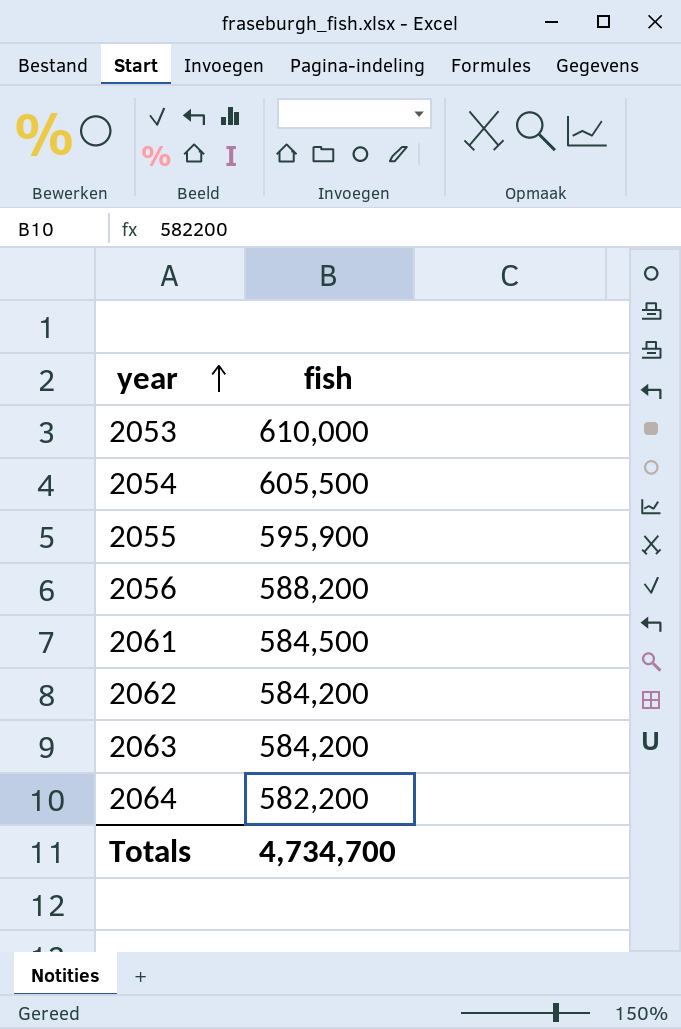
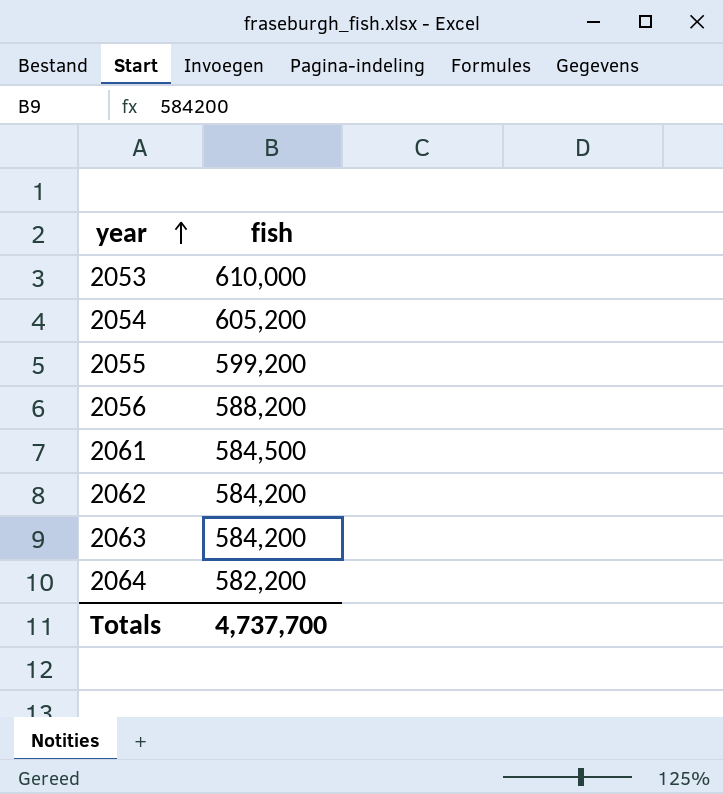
2054 | fish: 605,500 -> 605,200
2055 | fish: 595,900 -> 599,200
Totals | fish: 4,734,700 -> 4,737,700

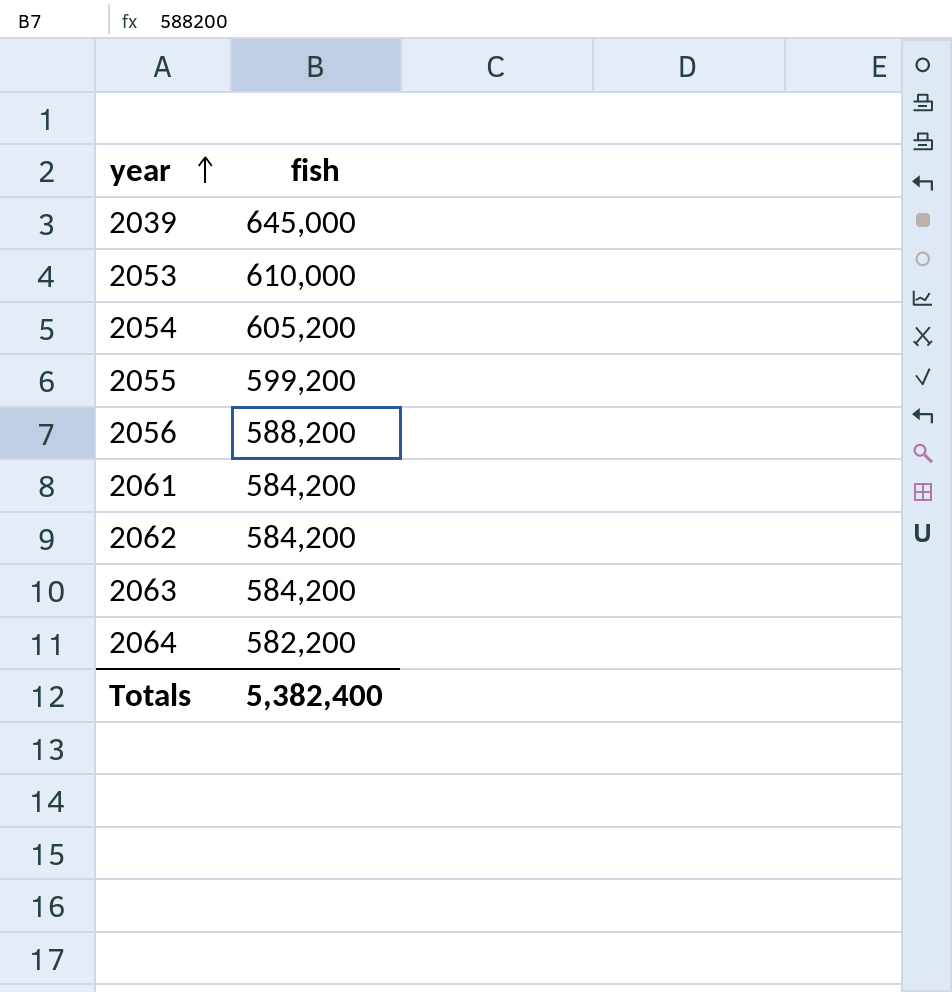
row 2039: none -> 645,000
2061 | fish: 584,500 -> 584,200
Totals | fish: 4,737,700 -> 5,382,400

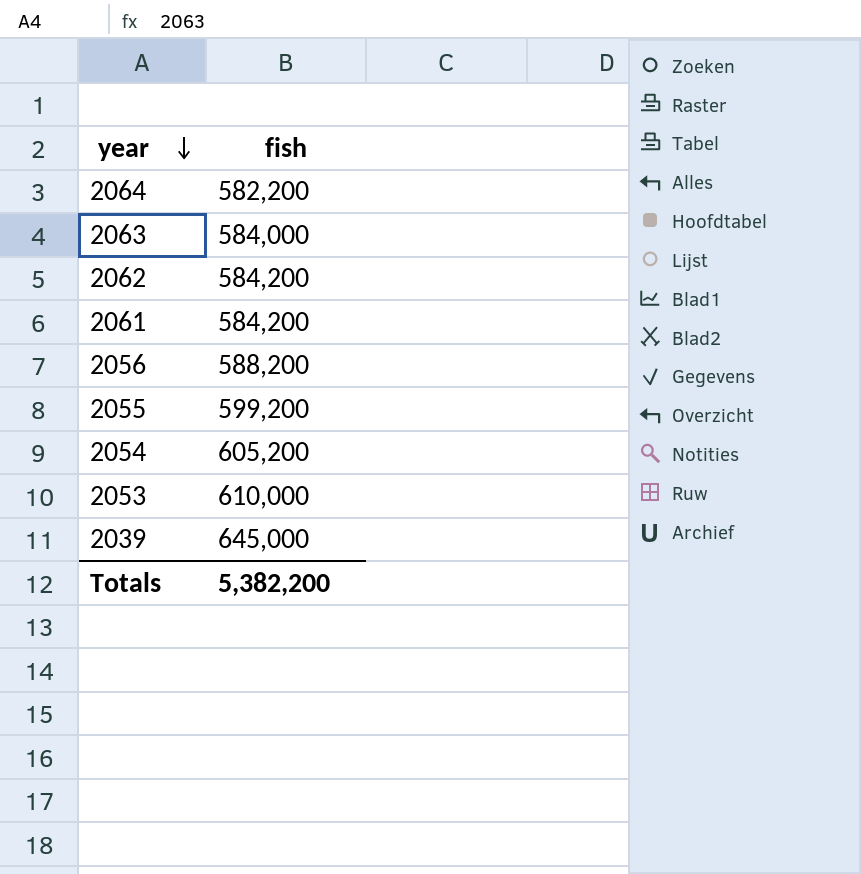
row order: year ascending -> year descending
2063 | fish: 584,200 -> 584,000
Totals | fish: 5,382,400 -> 5,382,200

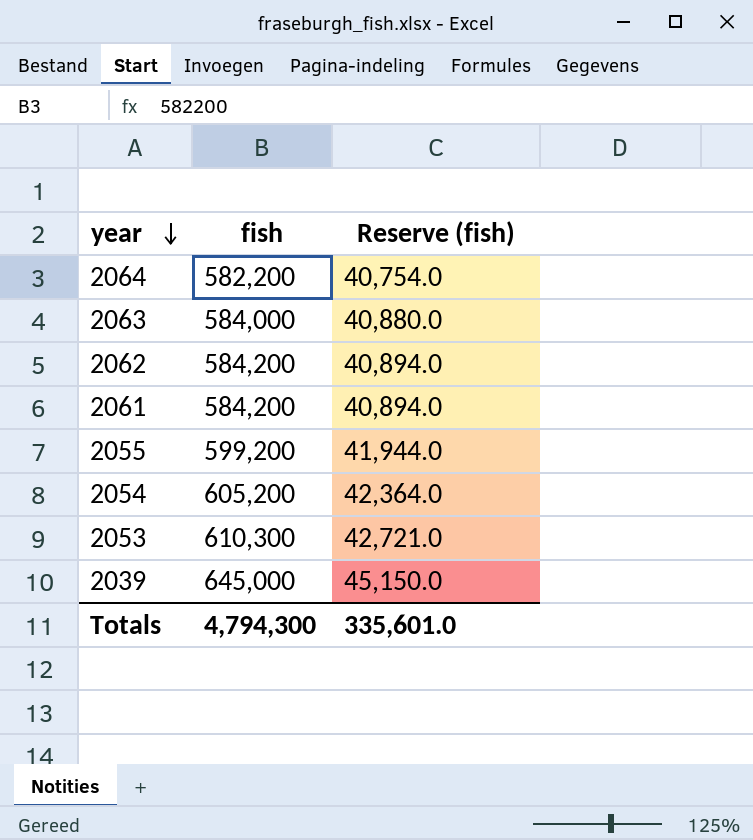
column Reserve (fish) | formula: none -> [fish] * 0.07
row 2056: 588,200 -> none
2053 | fish: 610,000 -> 610,300
Totals | fish: 5,382,200 -> 4,794,300

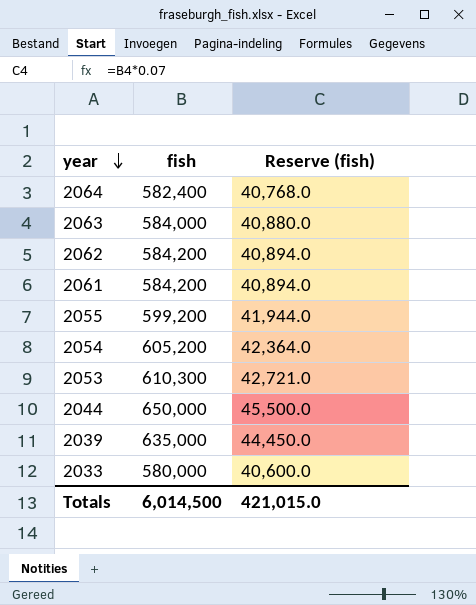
2064 | fish: 582,200 -> 582,400
2064 | Reserve (fish): 40,754.0 -> 40,768.0
row 2044: none -> 650,000 | 45,500.0
2039 | fish: 645,000 -> 635,000
2039 | Reserve (fish): 45,150.0 -> 44,450.0
row 2033: none -> 580,000 | 40,600.0
Totals | fish: 4,794,300 -> 6,014,500
Totals | Reserve (fish): 335,601.0 -> 421,015.0

